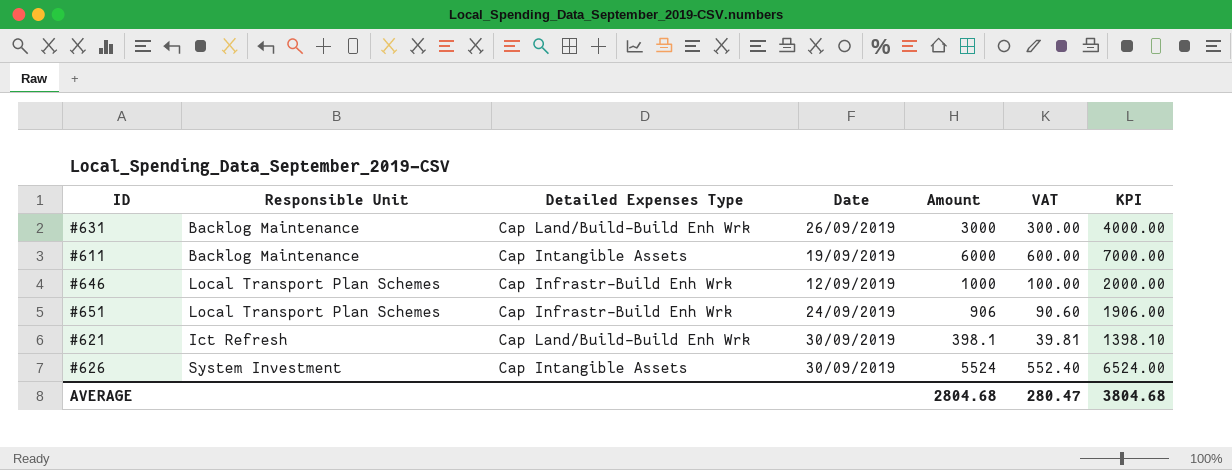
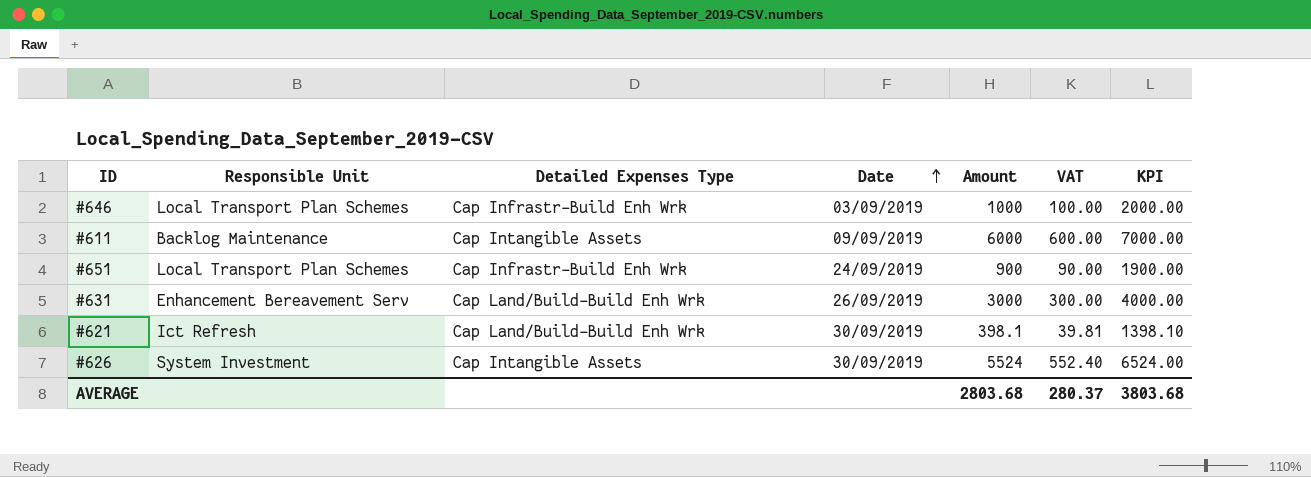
row order: none -> Date ascending
#646 | Date: 12/09/2019 -> 03/09/2019
#611 | Date: 19/09/2019 -> 09/09/2019
#651 | Amount: 906 -> 900
#651 | VAT: 90.60 -> 90.00
#651 | KPI: 1906.00 -> 1900.00
#631 | Responsible Unit: Backlog Maintenance -> Enhancement Bereavement Serv
AVERAGE | Amount: 2804.68 -> 2803.68
AVERAGE | VAT: 280.47 -> 280.37
AVERAGE | KPI: 3804.68 -> 3803.68

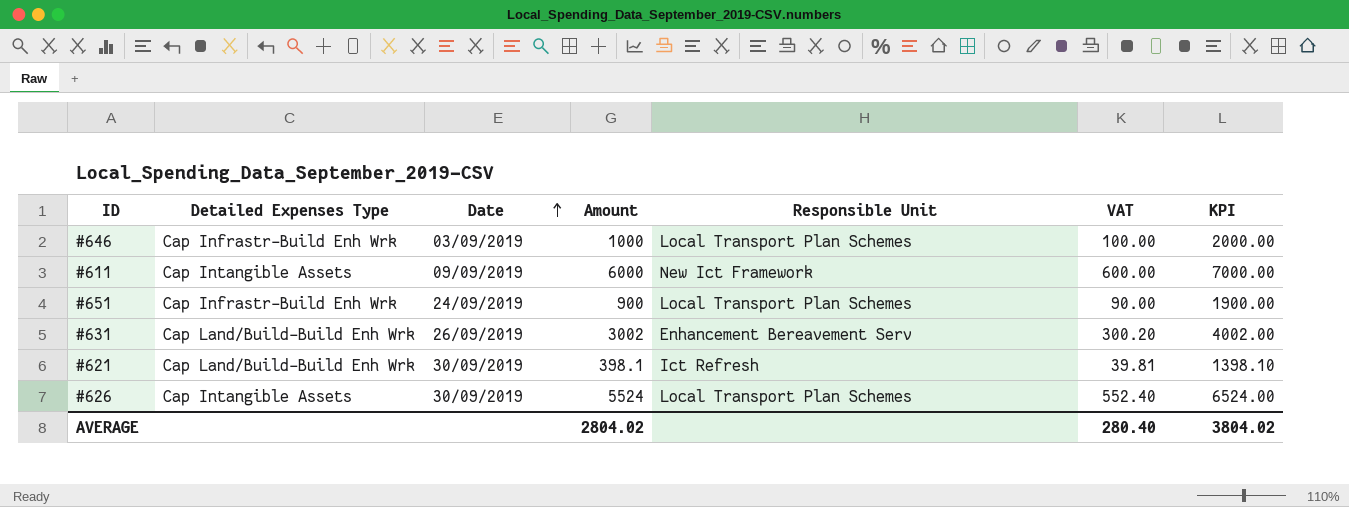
column Responsible Unit | position: 2 -> 5
#611 | Responsible Unit: Backlog Maintenance -> New Ict Framework
#631 | Amount: 3000 -> 3002
#631 | VAT: 300.00 -> 300.20
#631 | KPI: 4000.00 -> 4002.00
#626 | Responsible Unit: System Investment -> Local Transport Plan Schemes
AVERAGE | Amount: 2803.68 -> 2804.02
AVERAGE | VAT: 280.37 -> 280.40
AVERAGE | KPI: 3803.68 -> 3804.02

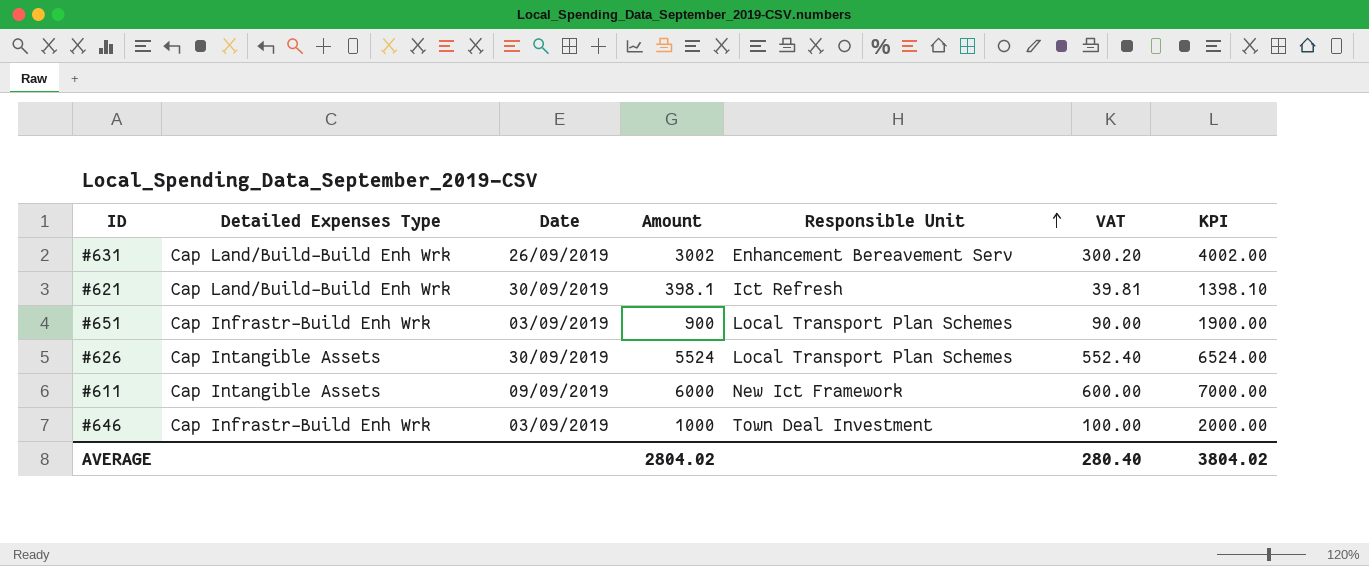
row order: Date ascending -> Responsible Unit ascending
#651 | Date: 24/09/2019 -> 03/09/2019
#646 | Responsible Unit: Local Transport Plan Schemes -> Town Deal Investment

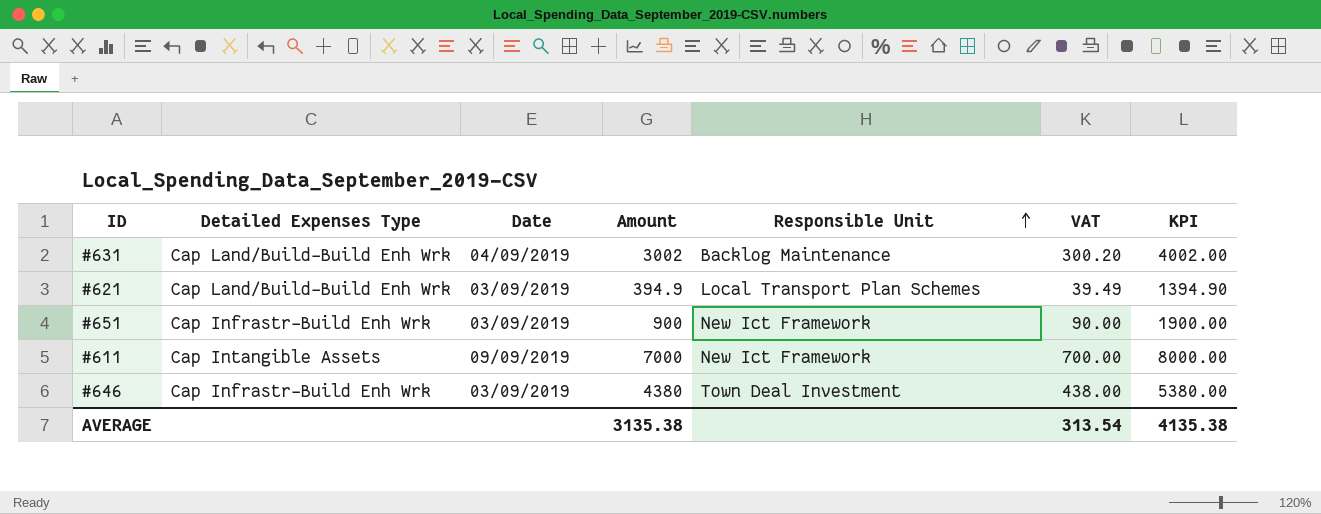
row #626: Cap Intangible Assets | 30/09/2019 | 5524 | Local Transport Plan Schemes | 552.40 | 6524.00 -> none
#631 | Date: 26/09/2019 -> 04/09/2019
#631 | Responsible Unit: Enhancement Bereavement Serv -> Backlog Maintenance
#621 | Date: 30/09/2019 -> 03/09/2019
#621 | Amount: 398.1 -> 394.9
#621 | Responsible Unit: Ict Refresh -> Local Transport Plan Schemes
#621 | VAT: 39.81 -> 39.49
#621 | KPI: 1398.10 -> 1394.90
#651 | Responsible Unit: Local Transport Plan Schemes -> New Ict Framework
#611 | Amount: 6000 -> 7000
#611 | VAT: 600.00 -> 700.00
#611 | KPI: 7000.00 -> 8000.00
#646 | Amount: 1000 -> 4380
#646 | VAT: 100.00 -> 438.00
#646 | KPI: 2000.00 -> 5380.00
AVERAGE | Amount: 2804.02 -> 3135.38
AVERAGE | VAT: 280.40 -> 313.54
AVERAGE | KPI: 3804.02 -> 4135.38

